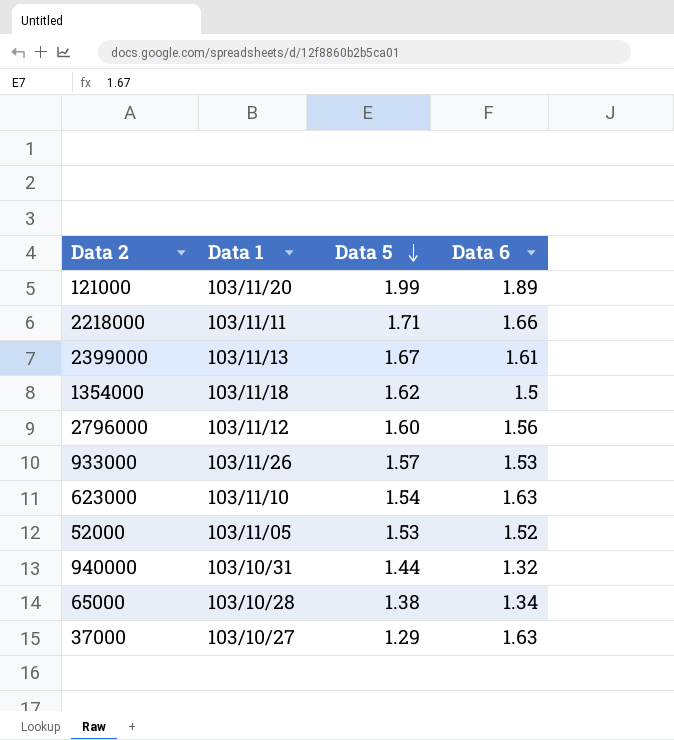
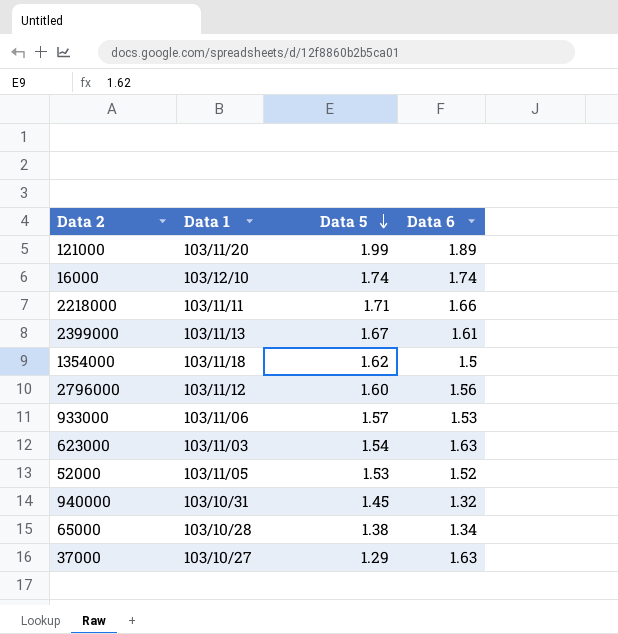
row 16000: none -> 103/12/10 | 1.74 | 1.74
933000 | Data 1: 103/11/26 -> 103/11/06
623000 | Data 1: 103/11/10 -> 103/11/03
940000 | Data 5: 1.44 -> 1.45

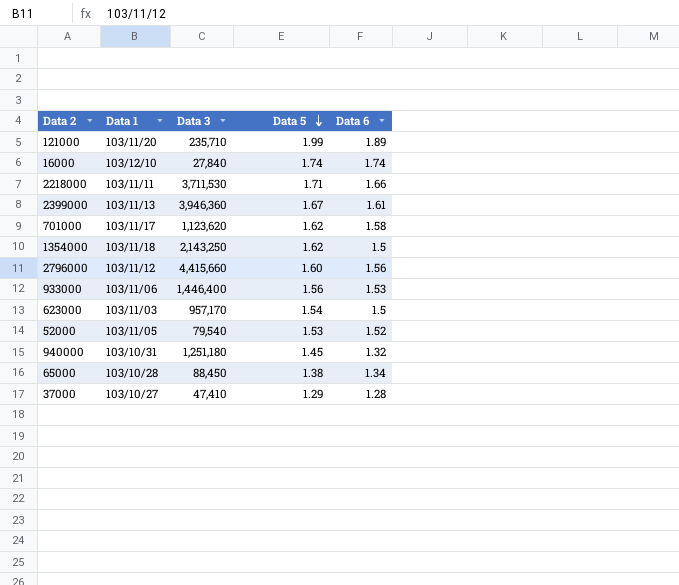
column Data 3 | position: none -> 3
row 701000: none -> 103/11/17 | 1,123,620 | 1.62 | 1.58
933000 | Data 5: 1.57 -> 1.56
623000 | Data 6: 1.63 -> 1.5
37000 | Data 6: 1.63 -> 1.28

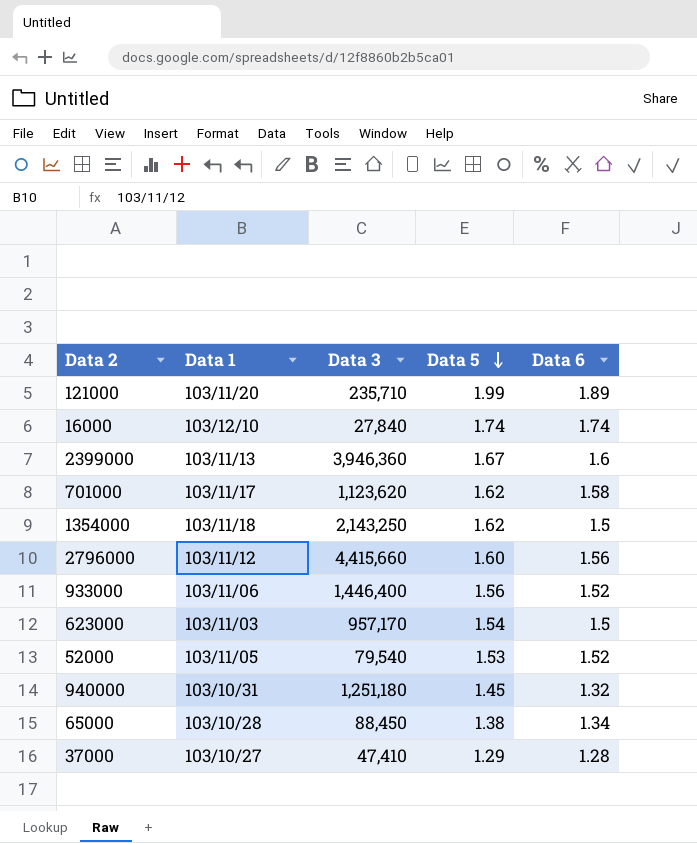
row 2218000: 103/11/11 | 3,711,530 | 1.71 | 1.66 -> none
2399000 | Data 6: 1.61 -> 1.6
933000 | Data 6: 1.53 -> 1.52

